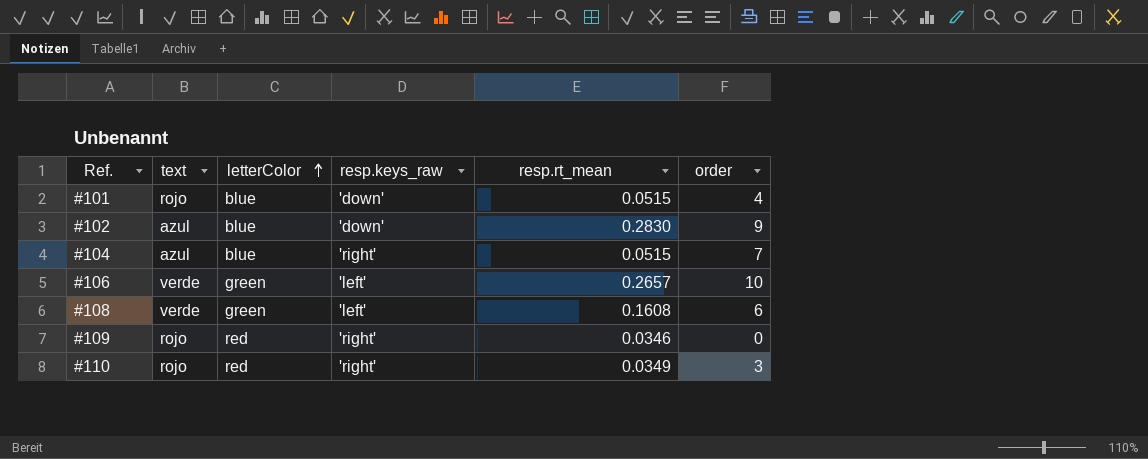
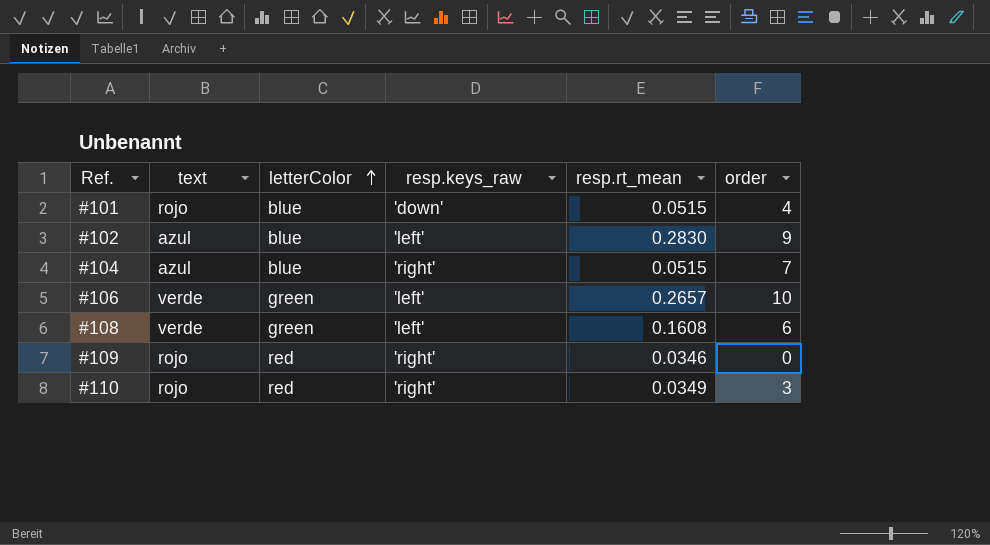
#102 | resp.keys_raw: 'down' -> 'left'

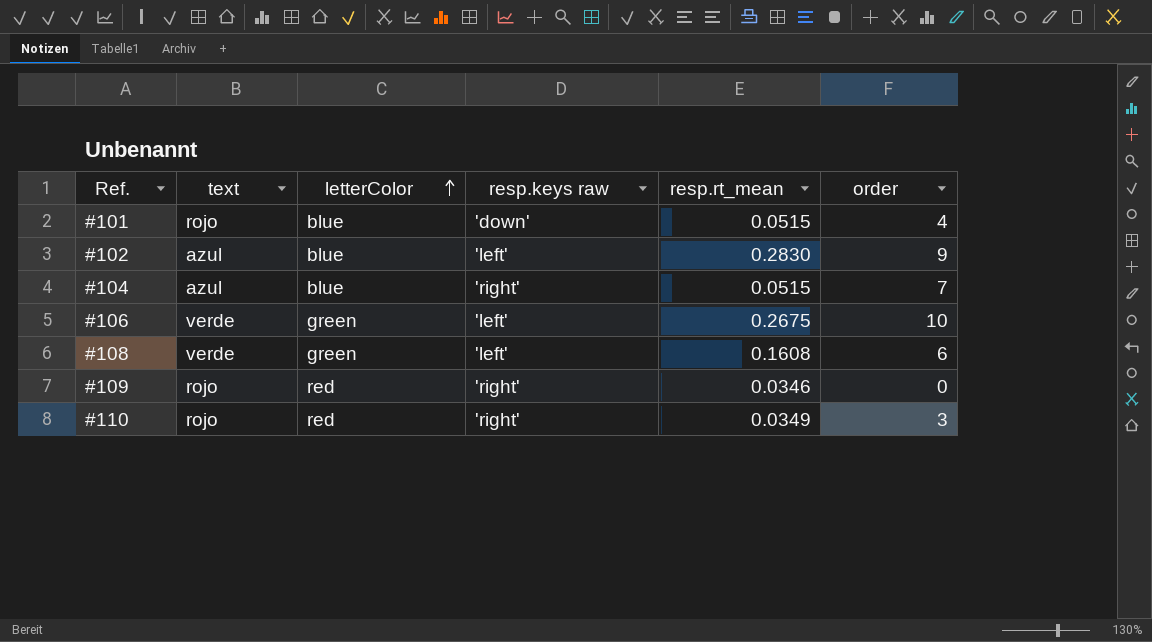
column name: resp.keys_raw -> resp.keys raw
#106 | resp.rt_mean: 0.2657 -> 0.2675

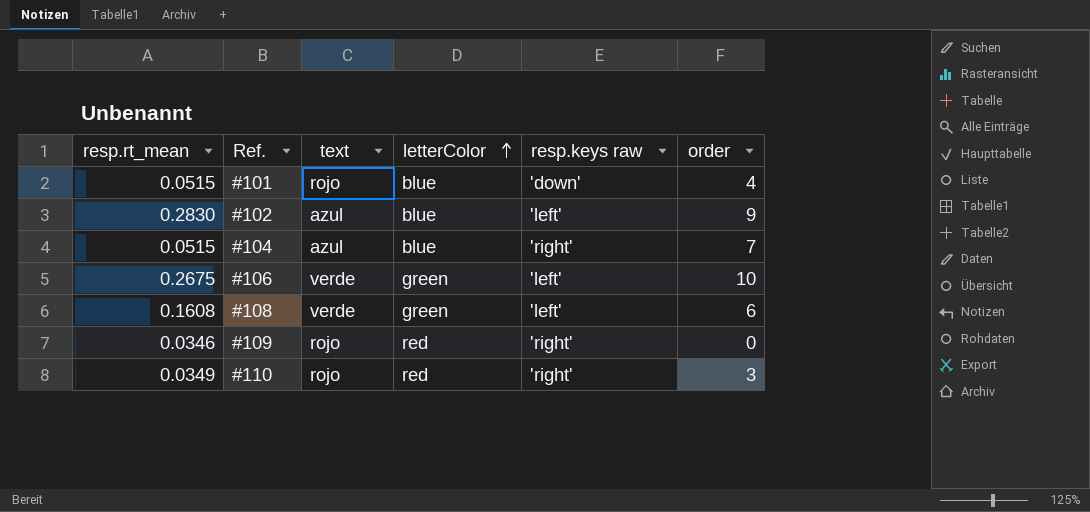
column resp.rt_mean | position: 5 -> 1

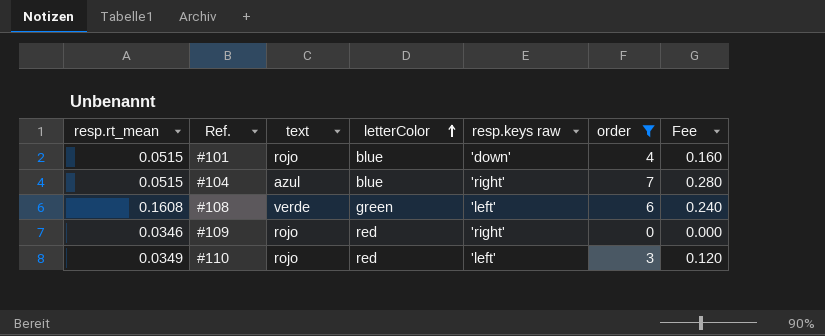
filter: none -> order <= 7
column Fee | formula: none -> [order] * 0.04
#110 | resp.keys raw: 'right' -> 'left'

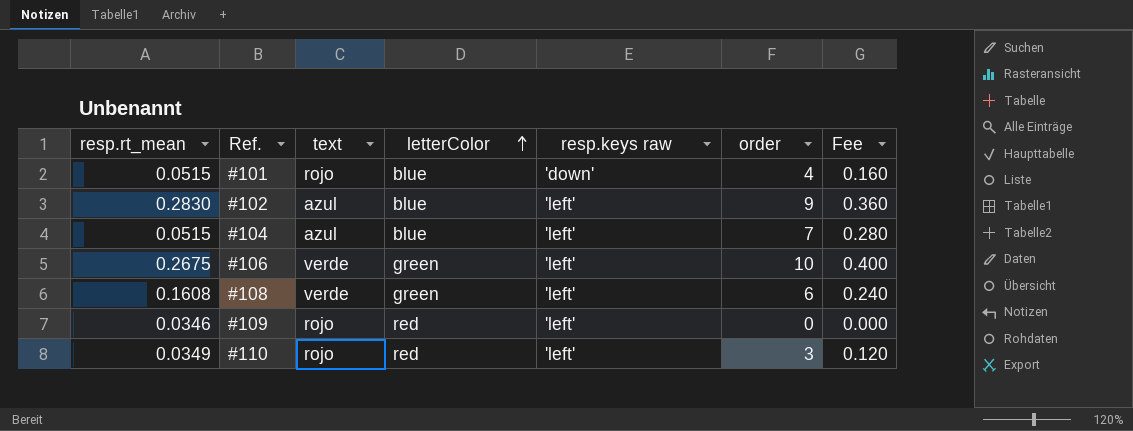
filter: order <= 7 -> none
#104 | resp.keys raw: 'right' -> 'left'
#109 | resp.keys raw: 'right' -> 'left'

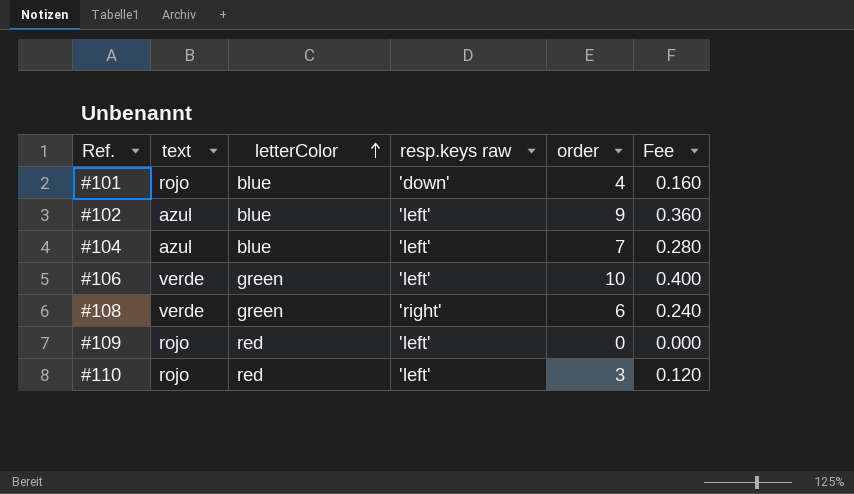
column resp.rt_mean | position: 1 -> none
#108 | resp.keys raw: 'left' -> 'right'

